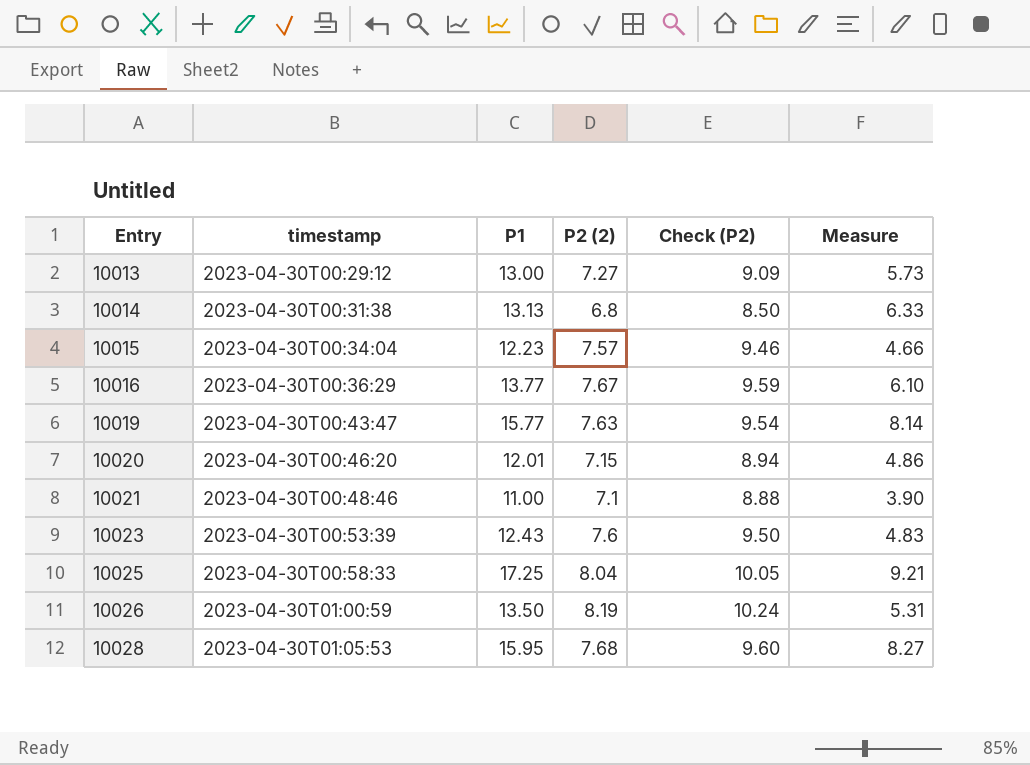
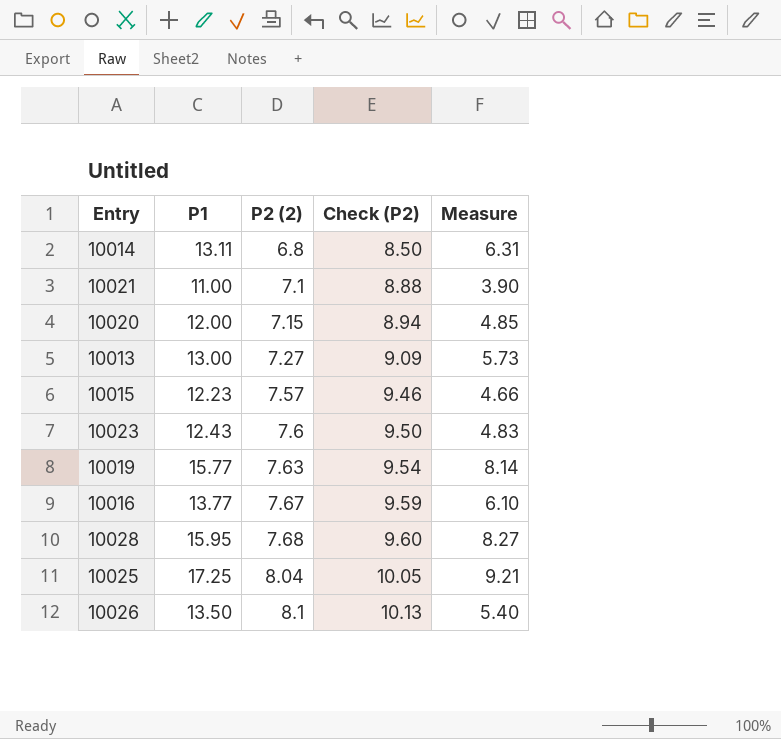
row order: Entry ascending -> P2 (2) ascending
column timestamp | position: 2 -> none
10014 | P1: 13.13 -> 13.11
10014 | Measure: 6.33 -> 6.31
10020 | P1: 12.01 -> 12.00
10020 | Measure: 4.86 -> 4.85
10026 | P2 (2): 8.19 -> 8.1
10026 | Check (P2): 10.24 -> 10.13
10026 | Measure: 5.31 -> 5.40

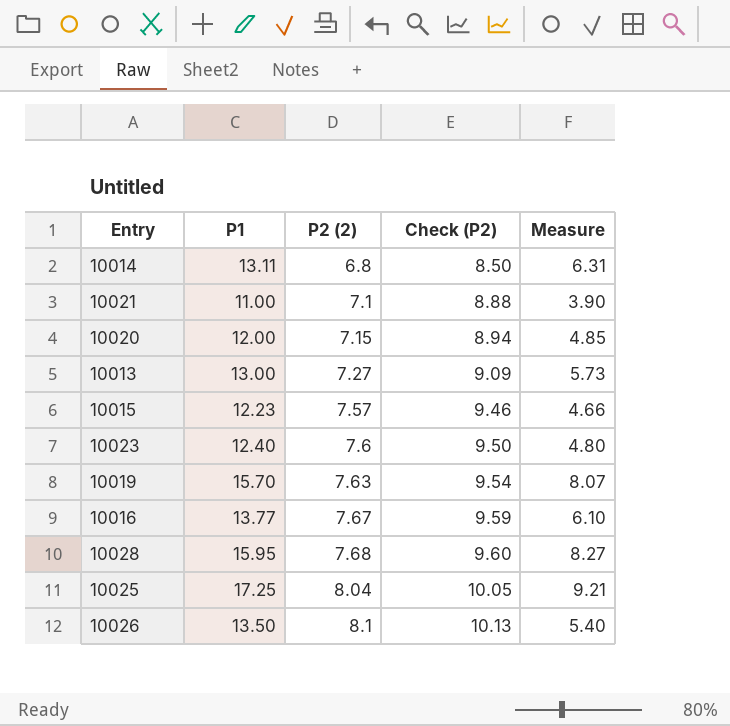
10023 | P1: 12.43 -> 12.40
10023 | Measure: 4.83 -> 4.80
10019 | P1: 15.77 -> 15.70
10019 | Measure: 8.14 -> 8.07

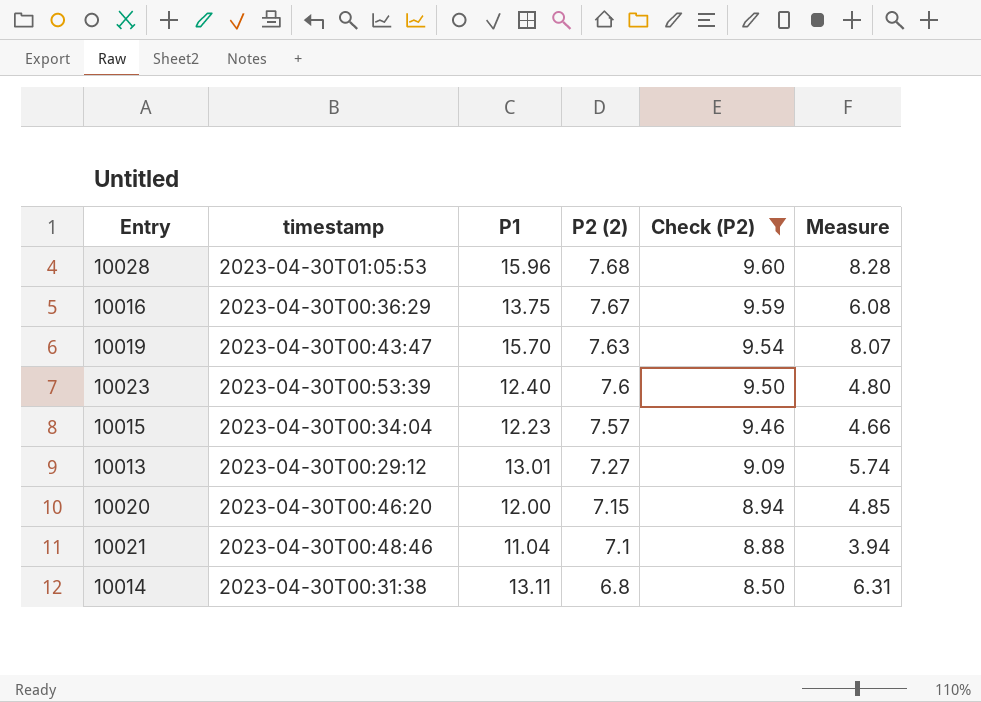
filter: none -> Check (P2) <= 9.60
row order: P2 (2) ascending -> P2 (2) descending
column timestamp | position: none -> 2
10028 | P1: 15.95 -> 15.96
10028 | Measure: 8.27 -> 8.28
10016 | P1: 13.77 -> 13.75
10016 | Measure: 6.10 -> 6.08
10013 | P1: 13.00 -> 13.01
10013 | Measure: 5.73 -> 5.74
10021 | P1: 11.00 -> 11.04
10021 | Measure: 3.90 -> 3.94

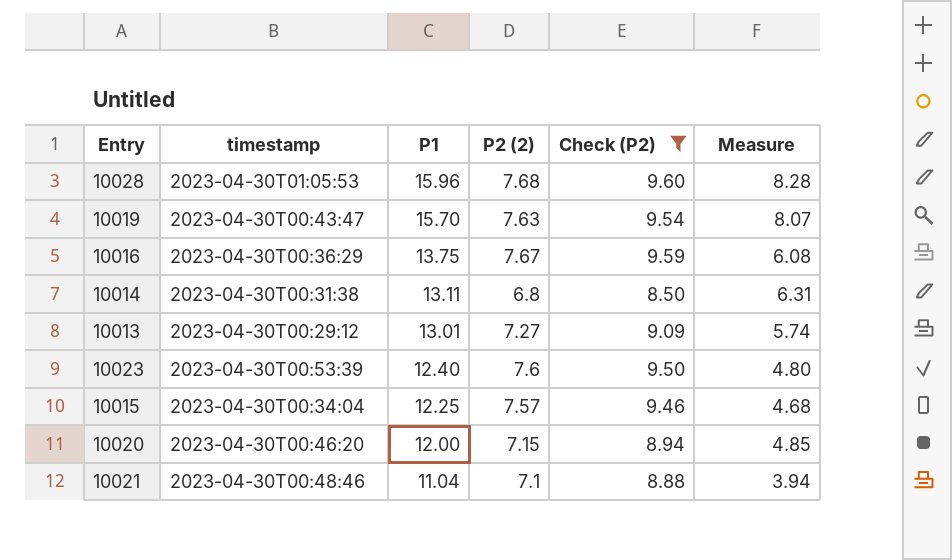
row order: P2 (2) descending -> P1 descending
10015 | P1: 12.23 -> 12.25
10015 | Measure: 4.66 -> 4.68

